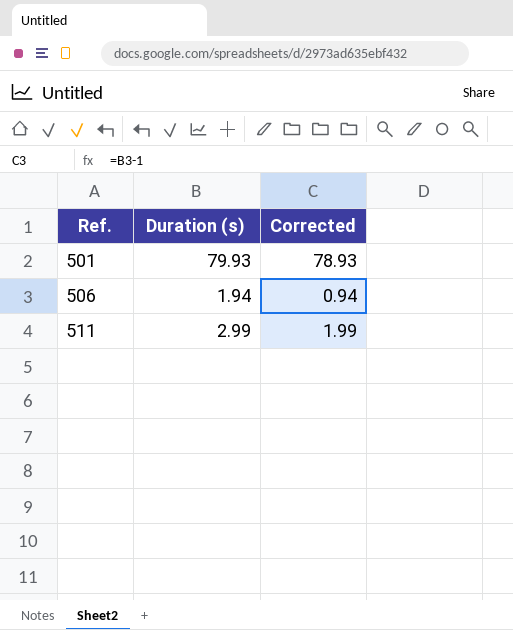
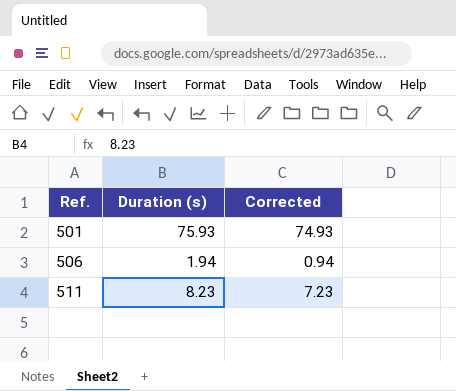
501 | Duration (s): 79.93 -> 75.93
501 | Corrected: 78.93 -> 74.93
511 | Duration (s): 2.99 -> 8.23
511 | Corrected: 1.99 -> 7.23

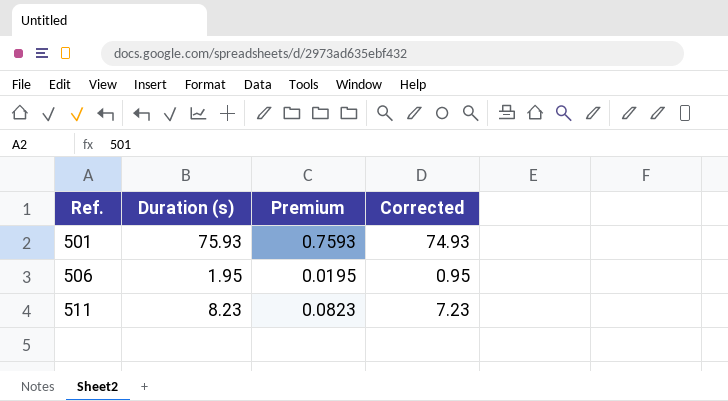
column Premium | formula: none -> [Duration (s)] * 0.01
506 | Duration (s): 1.94 -> 1.95
506 | Corrected: 0.94 -> 0.95

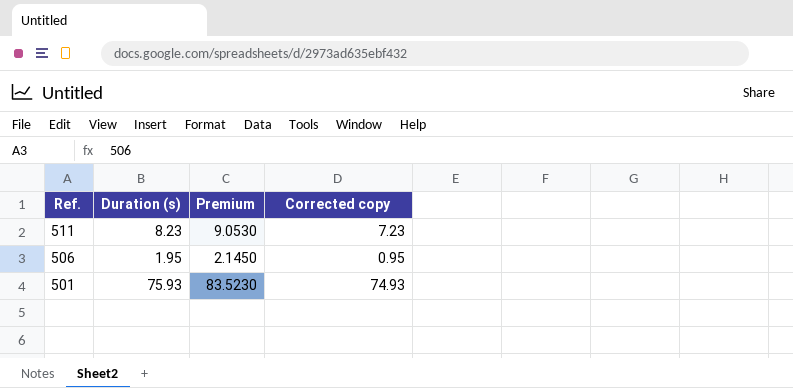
row order: Ref. ascending -> Ref. descending
column Premium | formula: [Duration (s)] * 0.01 -> [Duration (s)] * 1.1
column name: Corrected -> Corrected copy

